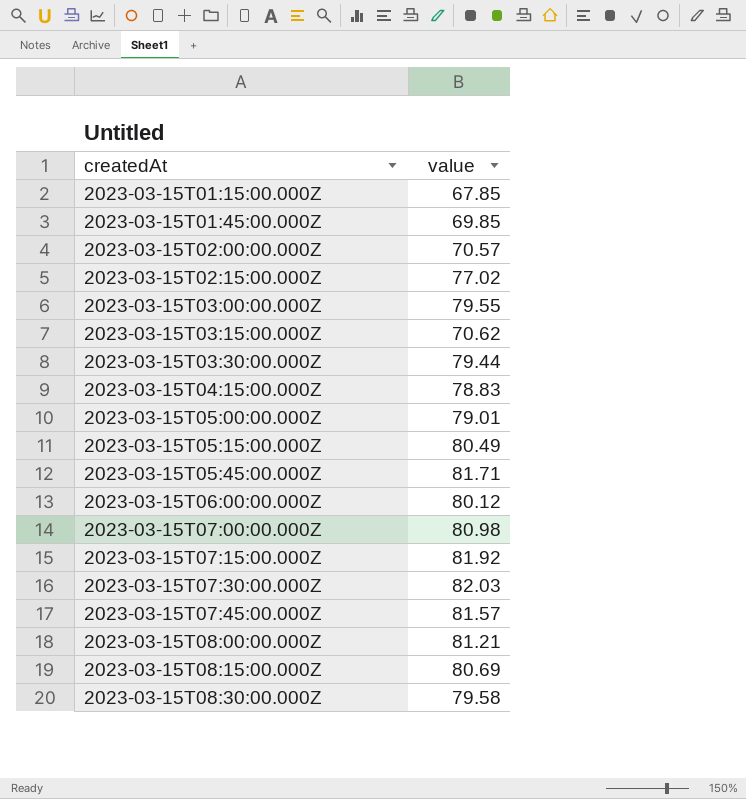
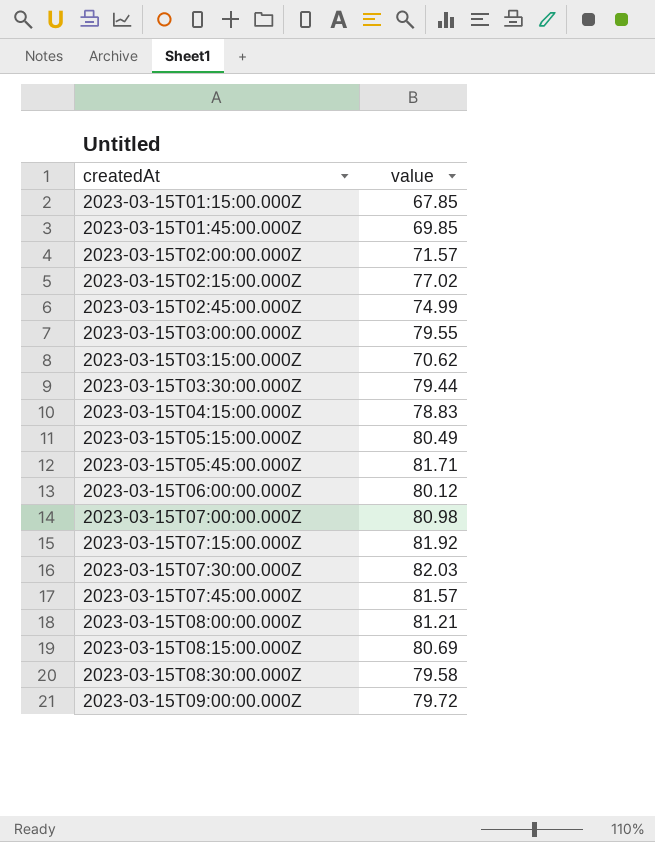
row 2023-03-15T05:00:00.000Z: 79.01 -> none
2023-03-15T02:00:00.000Z | value: 70.57 -> 71.57
row 2023-03-15T02:45:00.000Z: none -> 74.99
row 2023-03-15T09:00:00.000Z: none -> 79.72

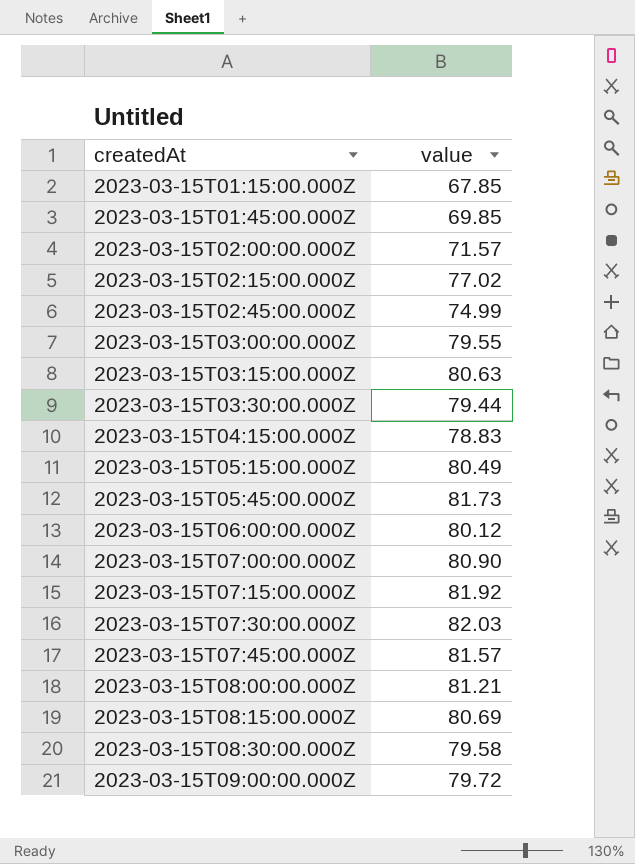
2023-03-15T03:15:00.000Z | value: 70.62 -> 80.63
2023-03-15T05:45:00.000Z | value: 81.71 -> 81.73
2023-03-15T07:00:00.000Z | value: 80.98 -> 80.90

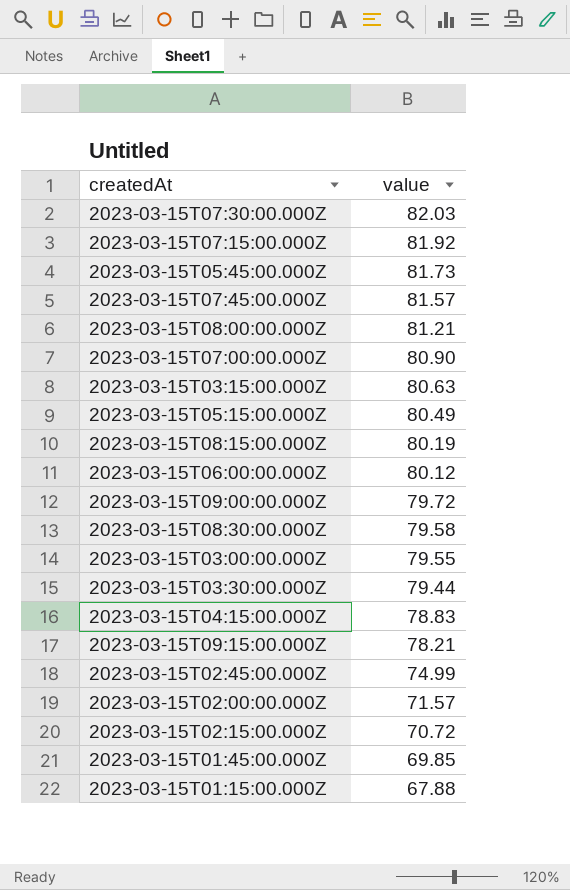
row order: createdAt ascending -> value descending
2023-03-15T08:15:00.000Z | value: 80.69 -> 80.19
row 2023-03-15T09:15:00.000Z: none -> 78.21
2023-03-15T02:15:00.000Z | value: 77.02 -> 70.72
2023-03-15T01:15:00.000Z | value: 67.85 -> 67.88

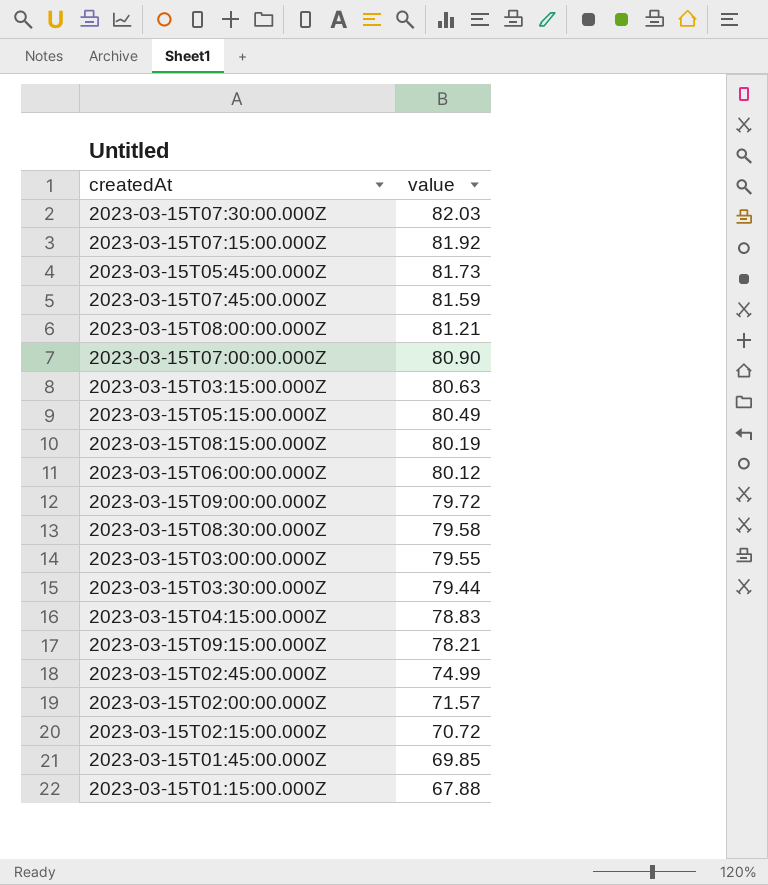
2023-03-15T07:45:00.000Z | value: 81.57 -> 81.59

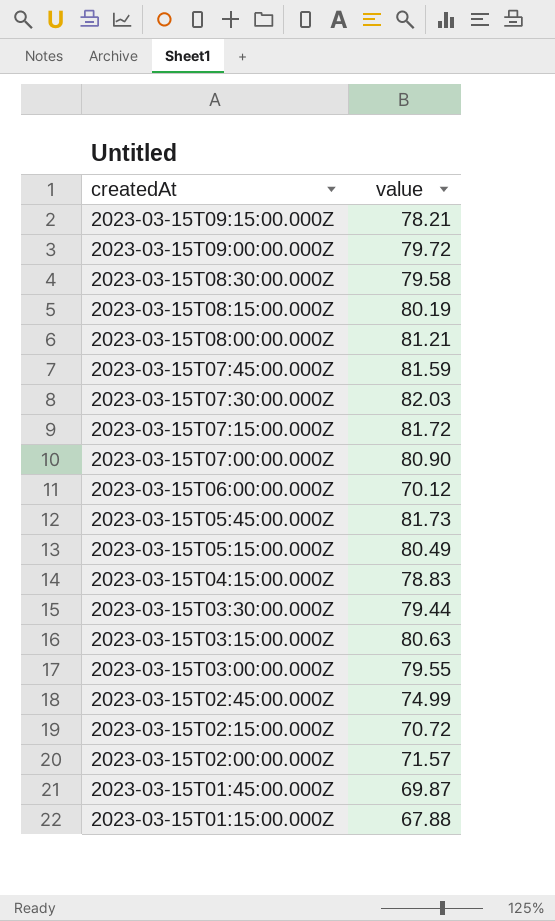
row order: value descending -> createdAt descending
2023-03-15T07:15:00.000Z | value: 81.92 -> 81.72
2023-03-15T06:00:00.000Z | value: 80.12 -> 70.12
2023-03-15T01:45:00.000Z | value: 69.85 -> 69.87

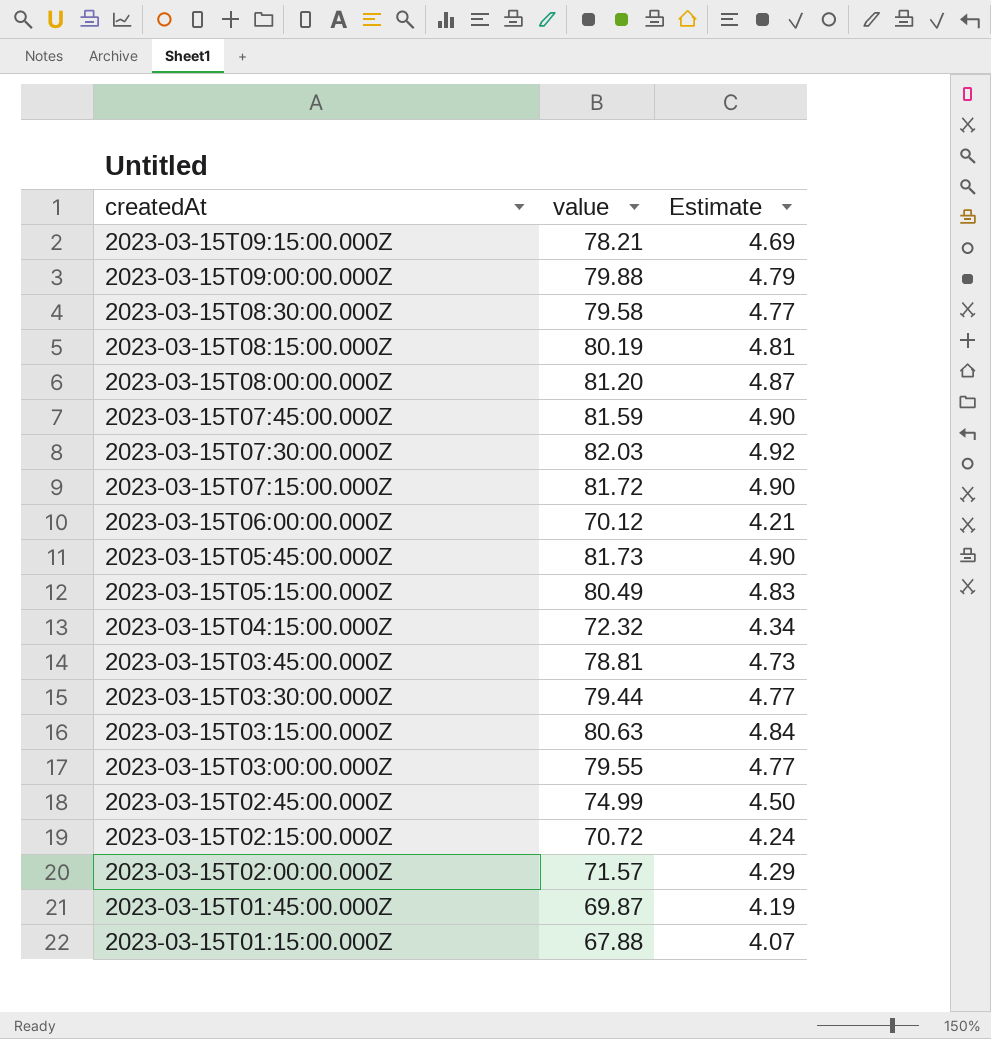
column Estimate | formula: none -> [value] * 0.06
row 2023-03-15T07:00:00.000Z: 80.90 -> none
2023-03-15T09:00:00.000Z | value: 79.72 -> 79.88
2023-03-15T08:00:00.000Z | value: 81.21 -> 81.20
2023-03-15T04:15:00.000Z | value: 78.83 -> 72.32
row 2023-03-15T03:45:00.000Z: none -> 78.81 | 4.73

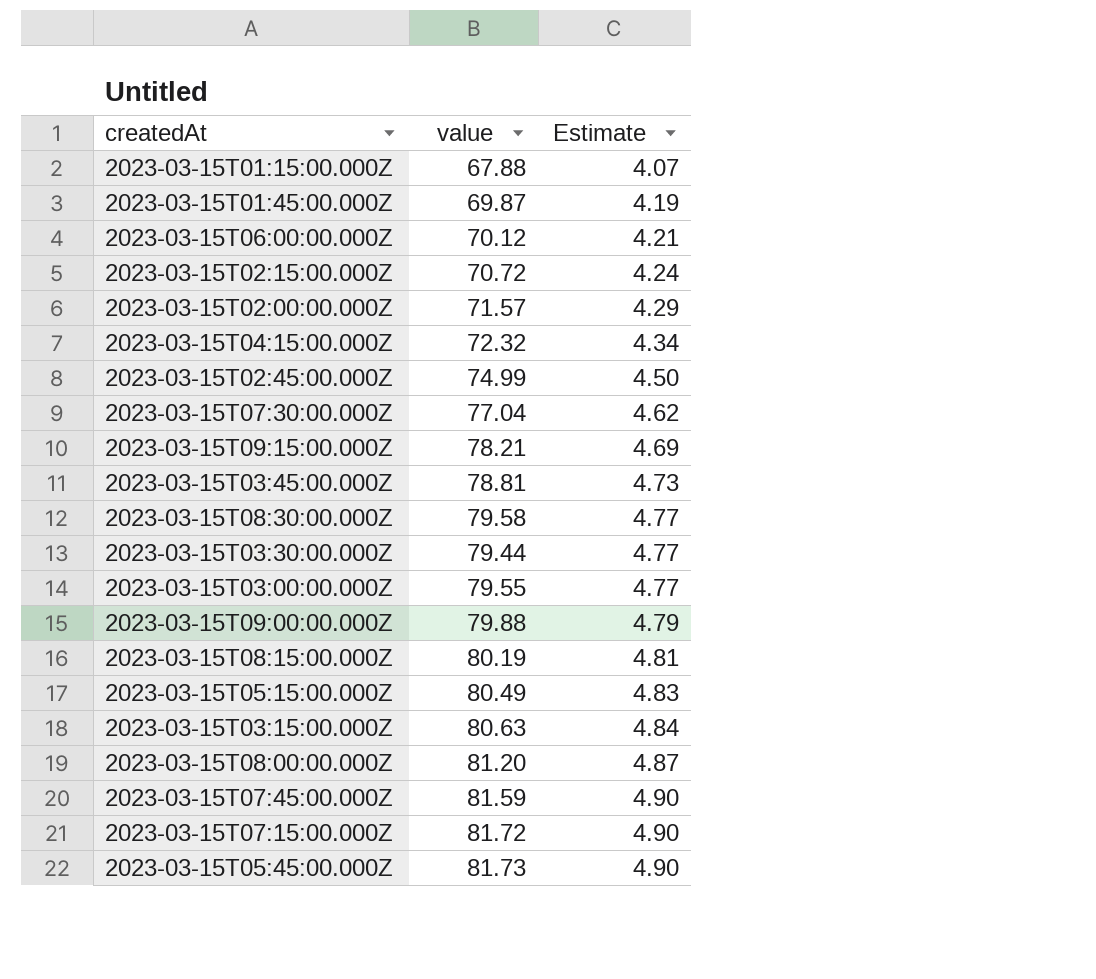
row order: createdAt descending -> Estimate ascending
2023-03-15T07:30:00.000Z | value: 82.03 -> 77.04
2023-03-15T07:30:00.000Z | Estimate: 4.92 -> 4.62

